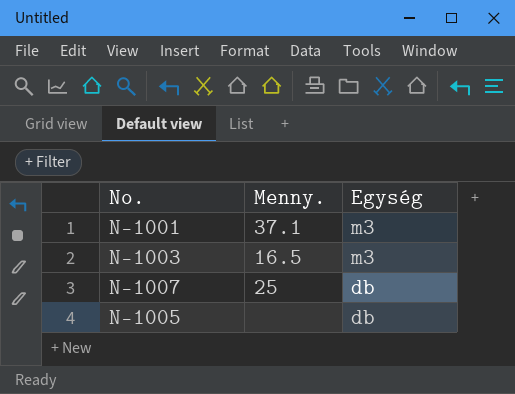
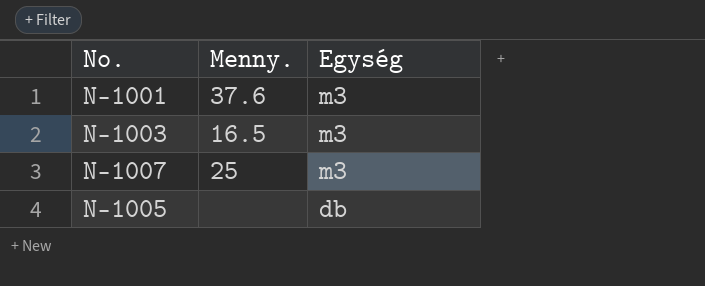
N-1001 | Menny.: 37.1 -> 37.6
N-1007 | Egység: db -> m3

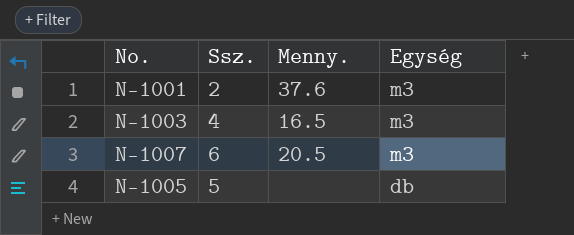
column Ssz. | position: none -> 2
N-1007 | Menny.: 25 -> 20.5

